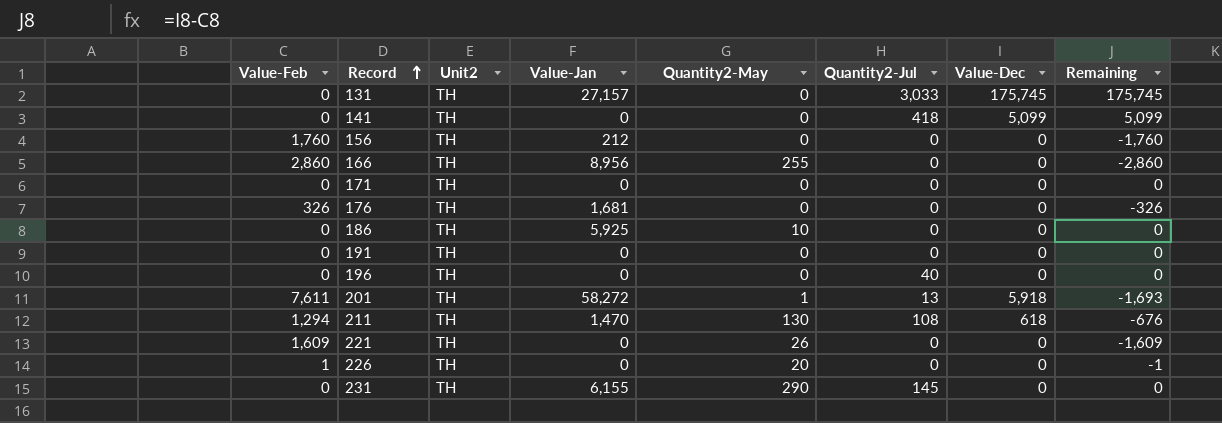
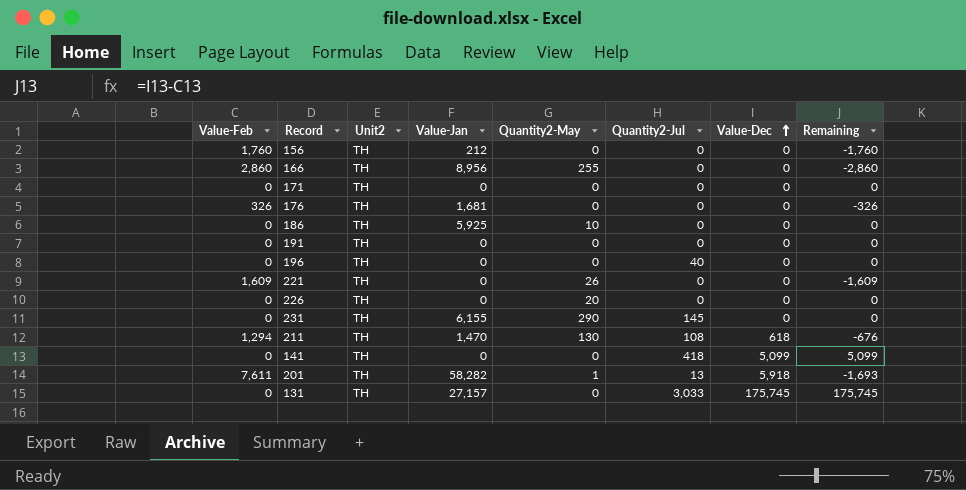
row order: Record ascending -> Value-Dec ascending
226 | Value-Feb: 1 -> 0
226 | Remaining: -1 -> 0
201 | Value-Jan: 58,272 -> 58,282

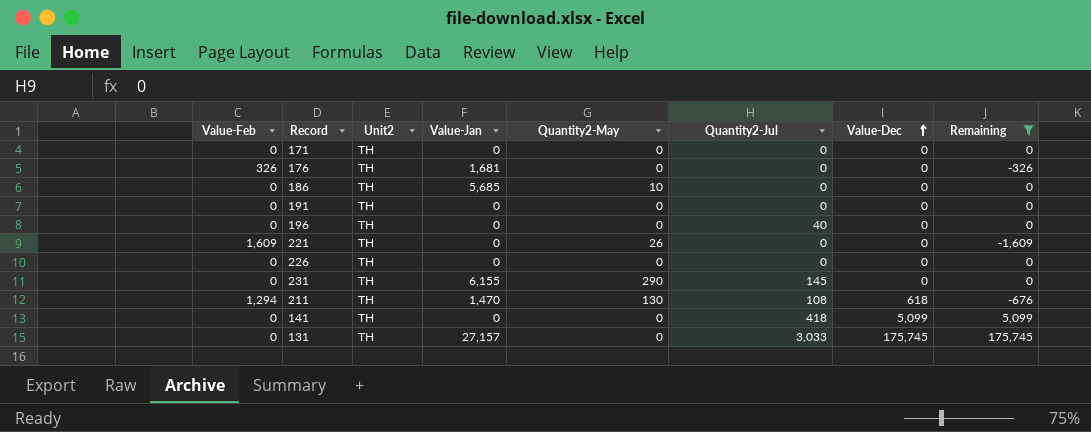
filter: none -> Remaining >= -1,609
186 | Value-Jan: 5,925 -> 5,685
226 | Quantity2-May: 20 -> 0

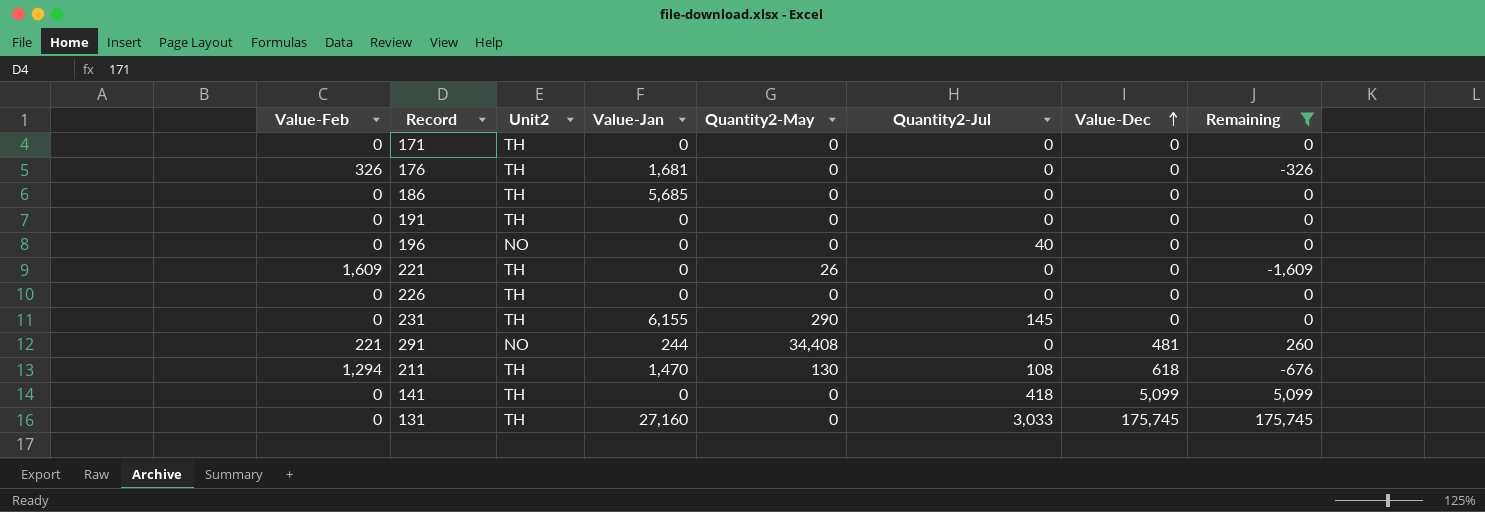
186 | Quantity2-May: 10 -> 0
196 | Unit2: TH -> NO
row 291: none -> 221 | NO | 244 | 34,408 | 0 | 481 | 260
131 | Value-Jan: 27,157 -> 27,160

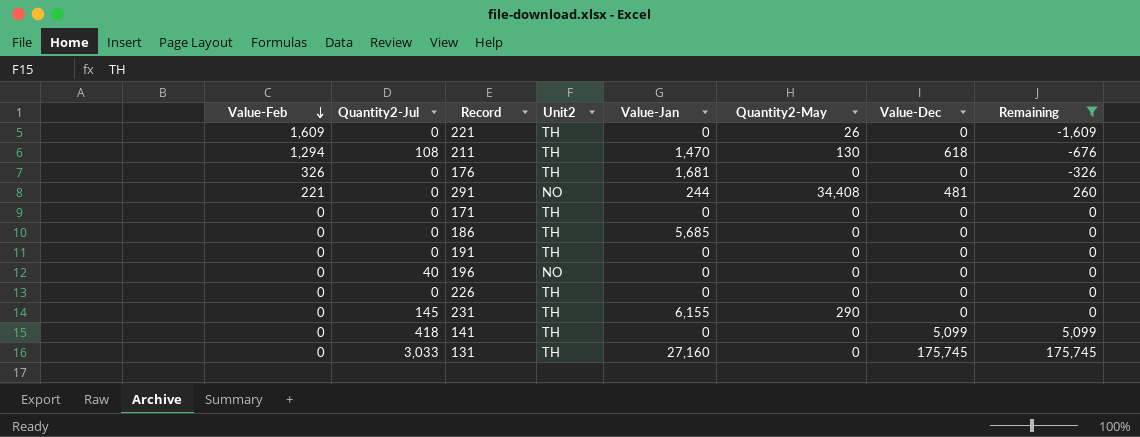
row order: Value-Dec ascending -> Value-Feb descending
column Quantity2-Jul | position: 6 -> 2

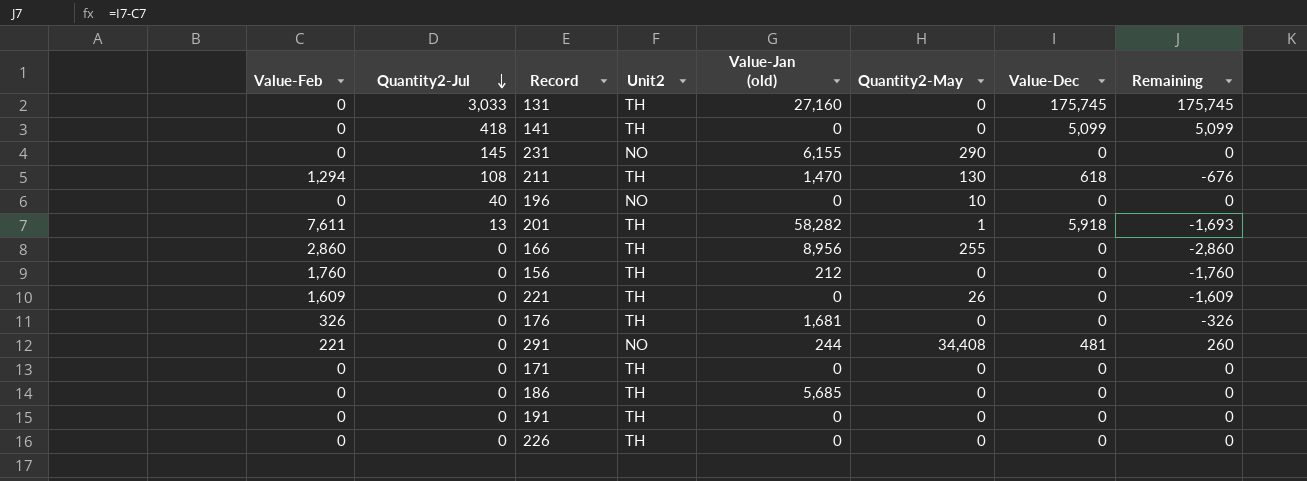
filter: Remaining >= -1,609 -> none
row order: Value-Feb descending -> Quantity2-Jul descending
column name: Value-Jan -> Value-Jan (old)
231 | Unit2: TH -> NO
196 | Quantity2-May: 0 -> 10

